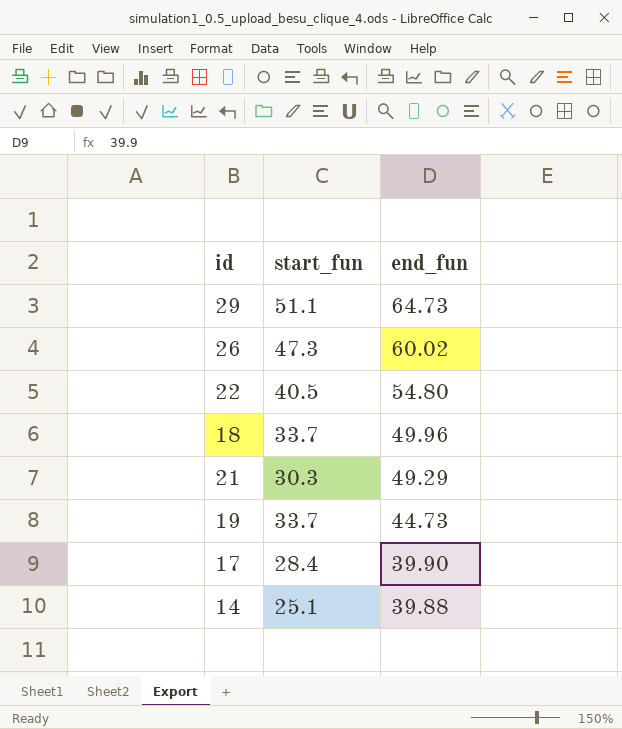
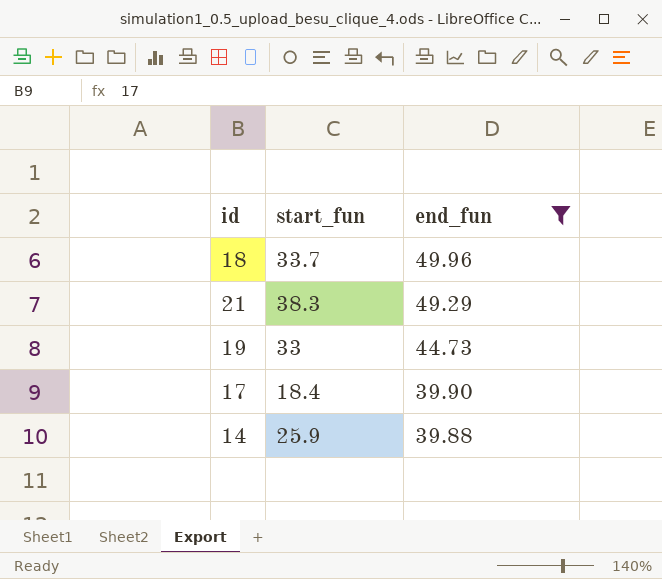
filter: none -> end_fun <= 49.96
21 | start_fun: 30.3 -> 38.3
19 | start_fun: 33.7 -> 33
17 | start_fun: 28.4 -> 18.4
14 | start_fun: 25.1 -> 25.9

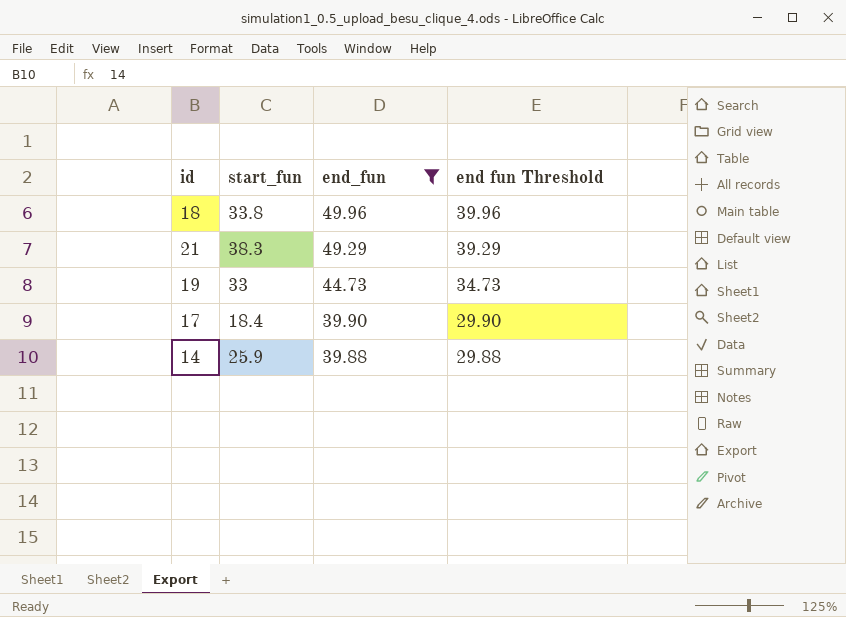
column end fun Threshold | formula: none -> [end_fun] - 10
18 | start_fun: 33.7 -> 33.8

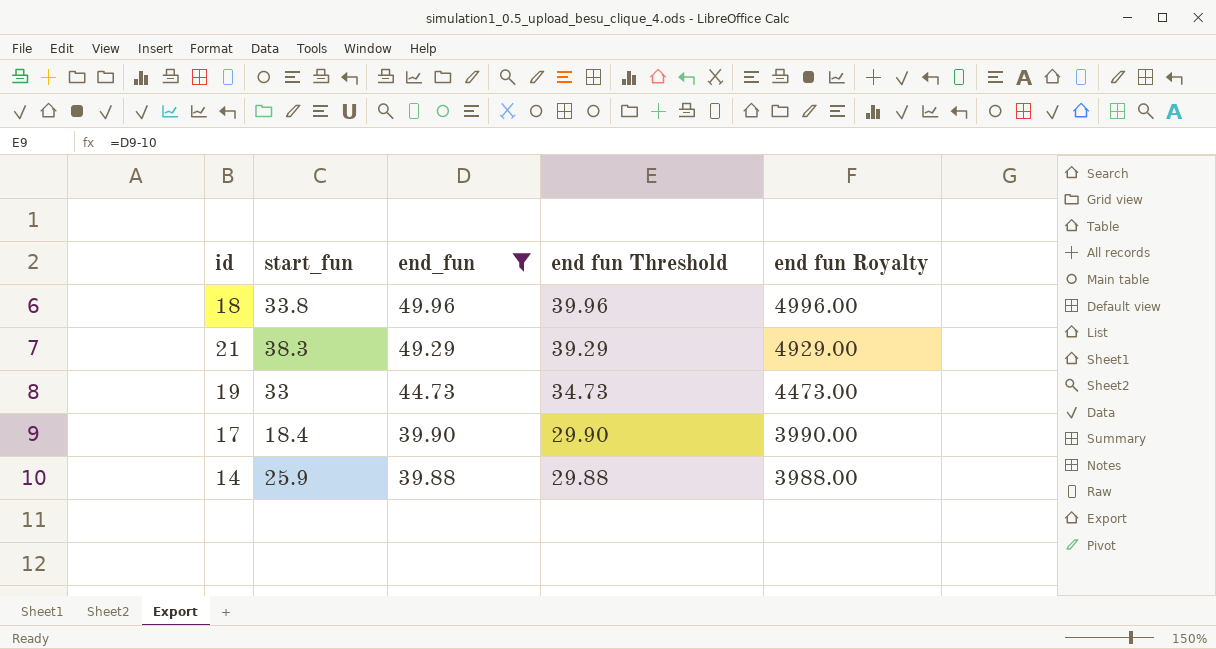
column end fun Royalty | formula: none -> [end_fun] * 100

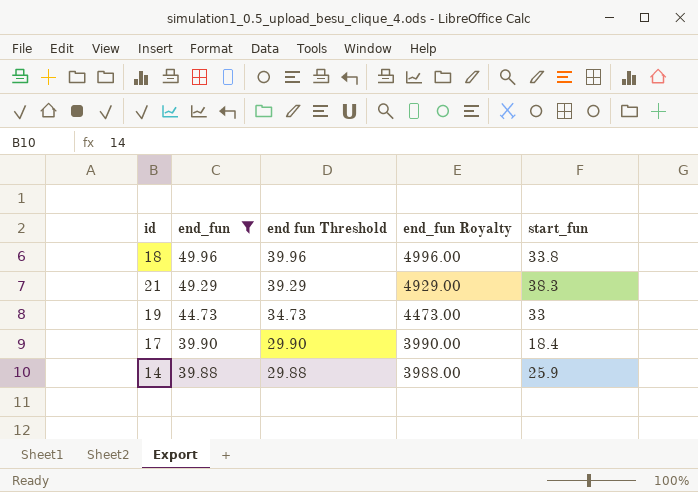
column name: end fun Royalty -> end_fun Royalty
column start_fun | position: 2 -> 5

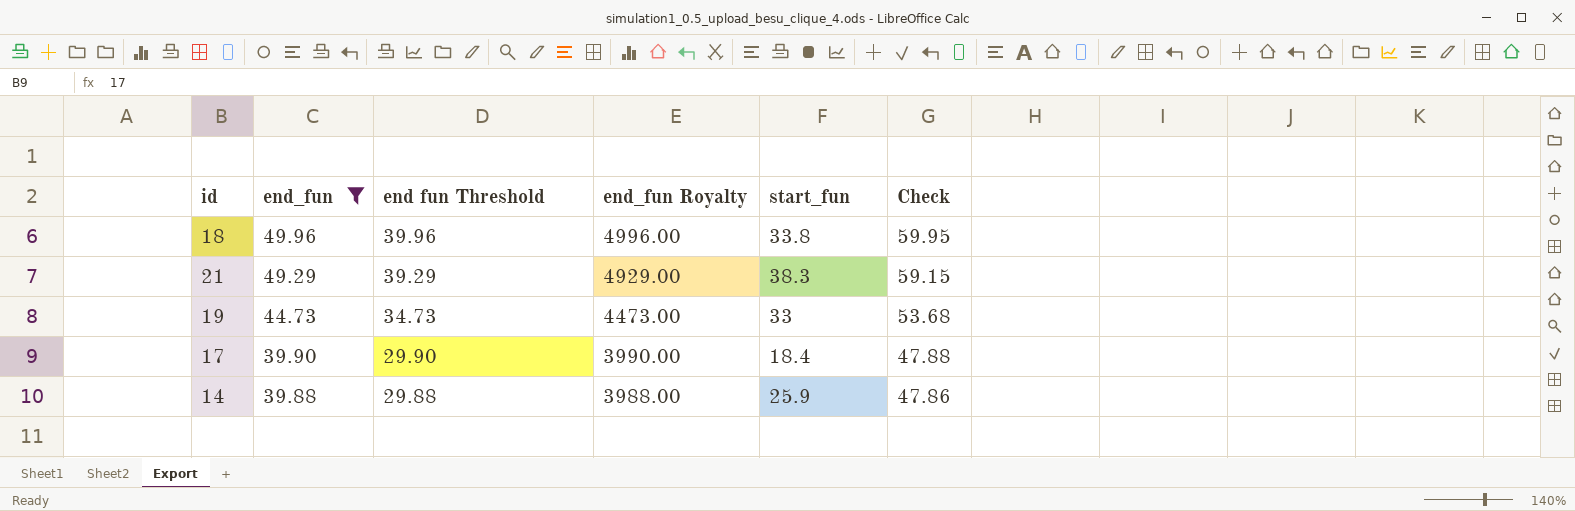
column Check | formula: none -> [end_fun] * 1.2

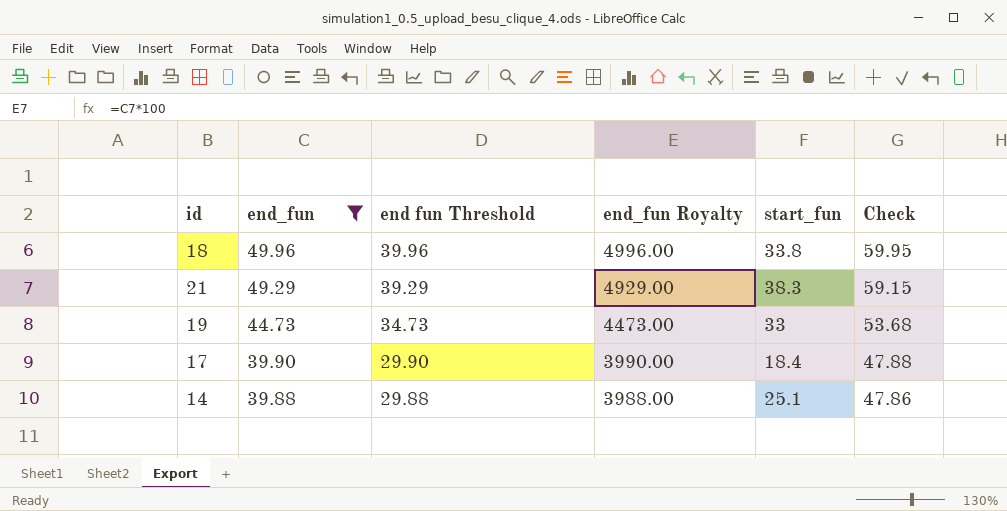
14 | start_fun: 25.9 -> 25.1

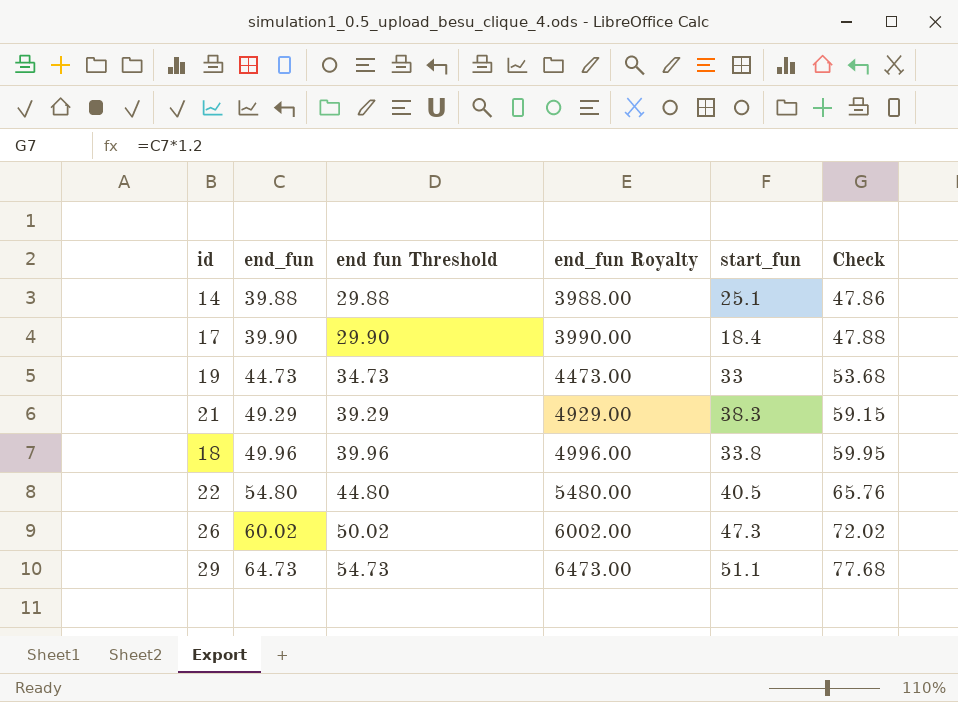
filter: end_fun <= 49.96 -> none
row order: end_fun descending -> end_fun ascending

